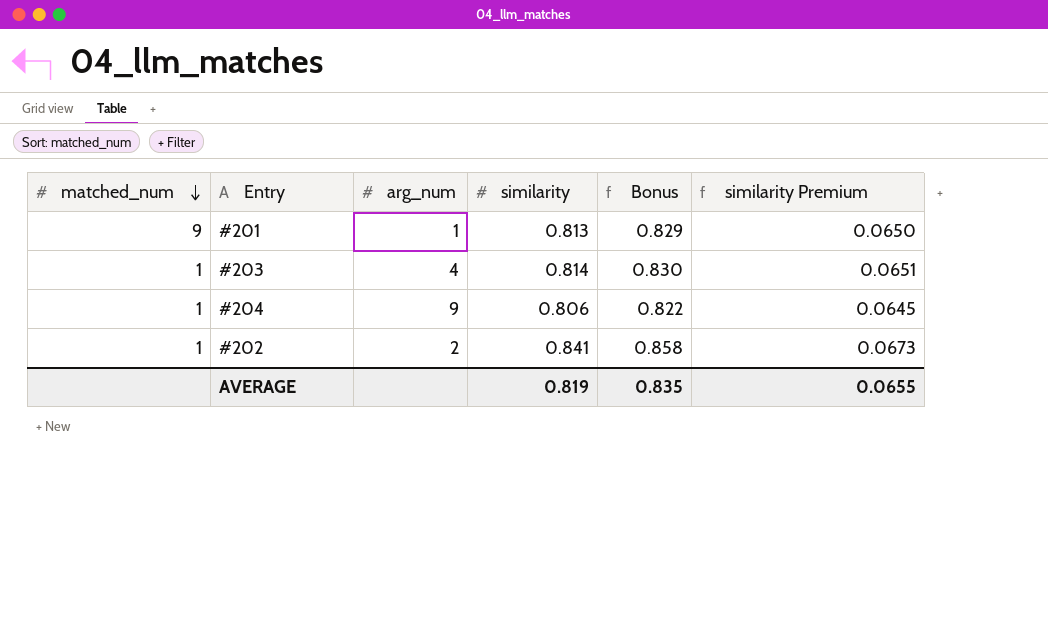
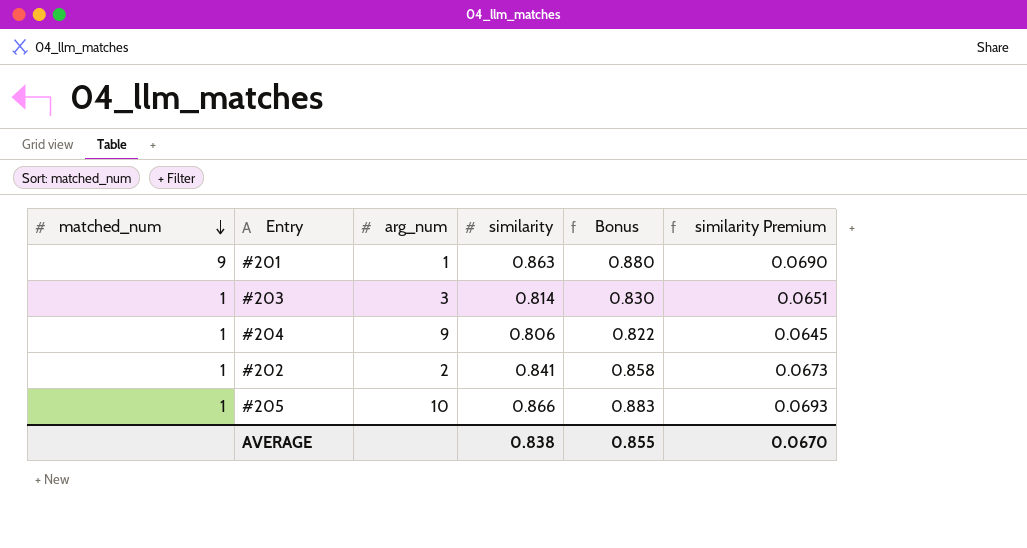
#201 | similarity: 0.813 -> 0.863
#201 | Bonus: 0.829 -> 0.880
#201 | similarity Premium: 0.0650 -> 0.0690
#203 | arg_num: 4 -> 3
row #205: none -> 1 | 10 | 0.866 | 0.883 | 0.0693
AVERAGE | similarity: 0.819 -> 0.838
AVERAGE | Bonus: 0.835 -> 0.855
AVERAGE | similarity Premium: 0.0655 -> 0.0670

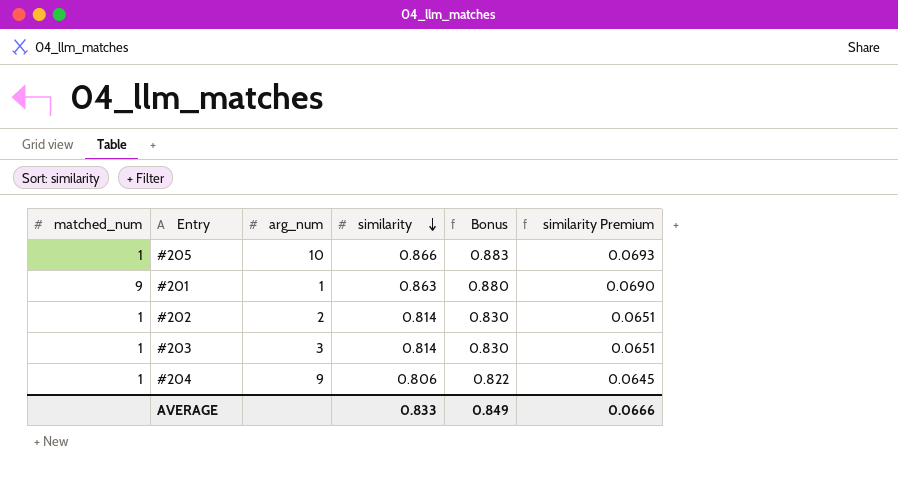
row order: matched_num descending -> similarity descending
#202 | similarity: 0.841 -> 0.814
#202 | Bonus: 0.858 -> 0.830
#202 | similarity Premium: 0.0673 -> 0.0651
AVERAGE | similarity: 0.838 -> 0.833
AVERAGE | Bonus: 0.855 -> 0.849
AVERAGE | similarity Premium: 0.0670 -> 0.0666

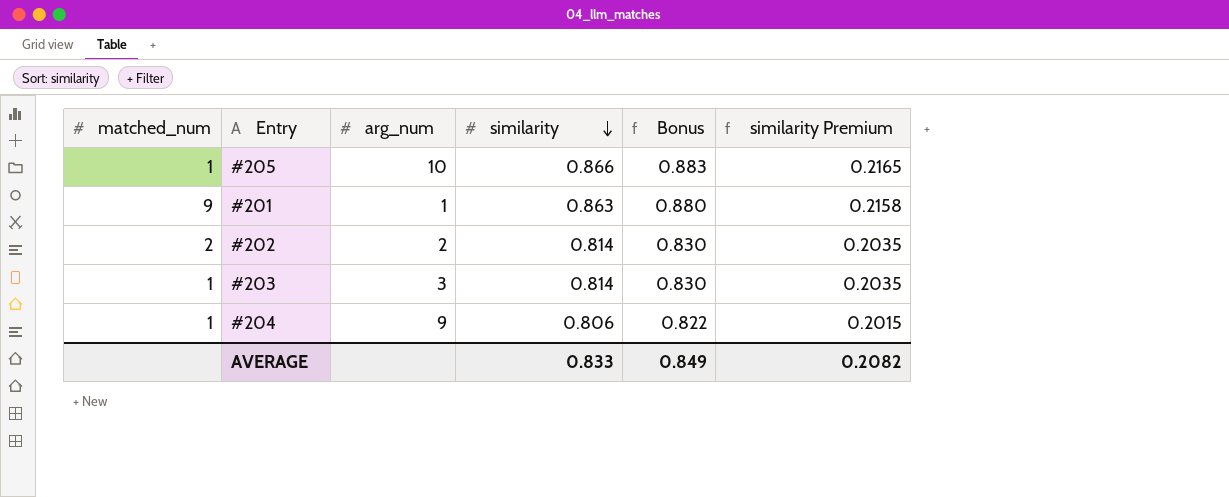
column similarity Premium | formula: [similarity] * 0.08 -> [similarity] * 0.25
#202 | matched_num: 1 -> 2
AVERAGE | similarity Premium: 0.0666 -> 0.2082

